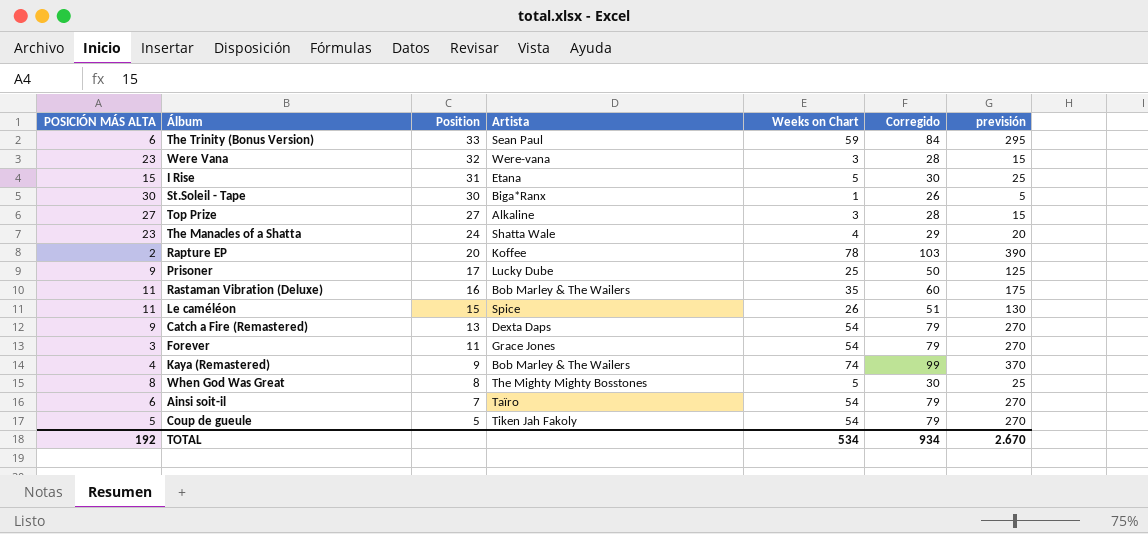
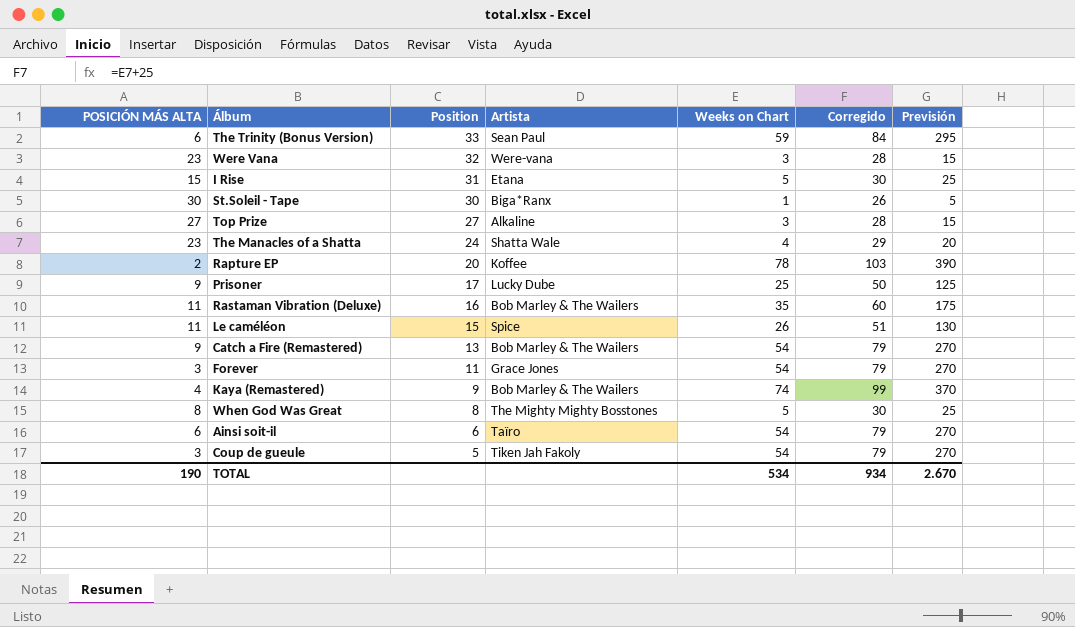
column name: previsión -> Previsión
Catch a Fire (Remastered) | Artista: Dexta Daps -> Bob Marley & The Wailers
Ainsi soit-il | Position: 7 -> 6
Coup de gueule | POSICIÓN MÁS ALTA: 5 -> 3
TOTAL | POSICIÓN MÁS ALTA: 192 -> 190

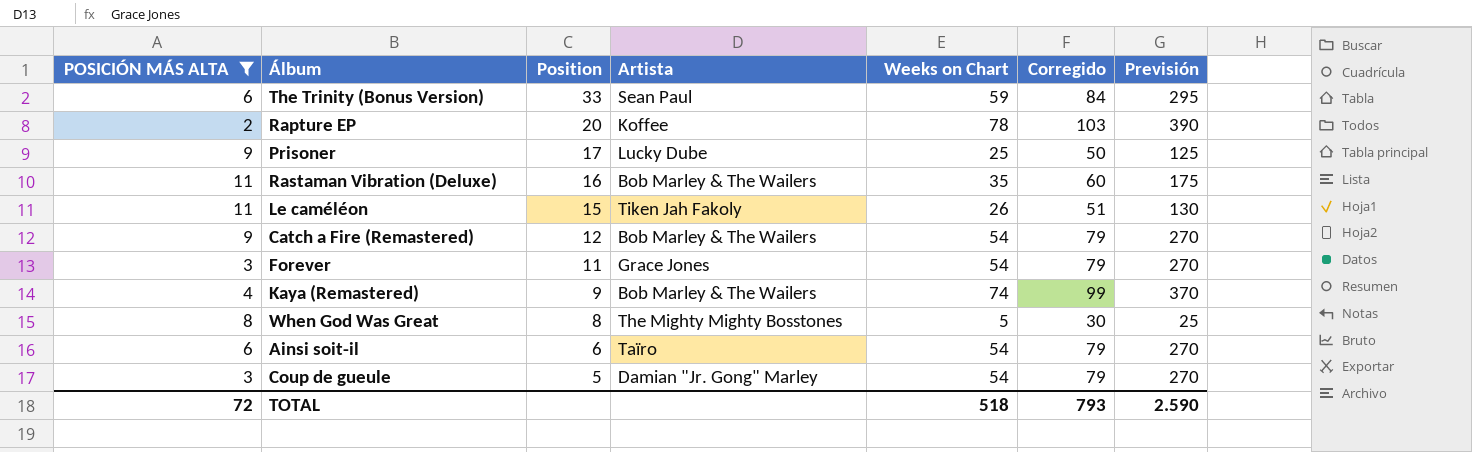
filter: none -> POSICIÓN MÁS ALTA <= 11
Le caméléon | Artista: Spice -> Tiken Jah Fakoly
Catch a Fire (Remastered) | Position: 13 -> 12
Coup de gueule | Artista: Tiken Jah Fakoly -> Damian "Jr. Gong" Marley
TOTAL | POSICIÓN MÁS ALTA: 190 -> 72
TOTAL | Weeks on Chart: 534 -> 518
TOTAL | Corregido: 934 -> 793
TOTAL | Previsión: 2.670 -> 2.590

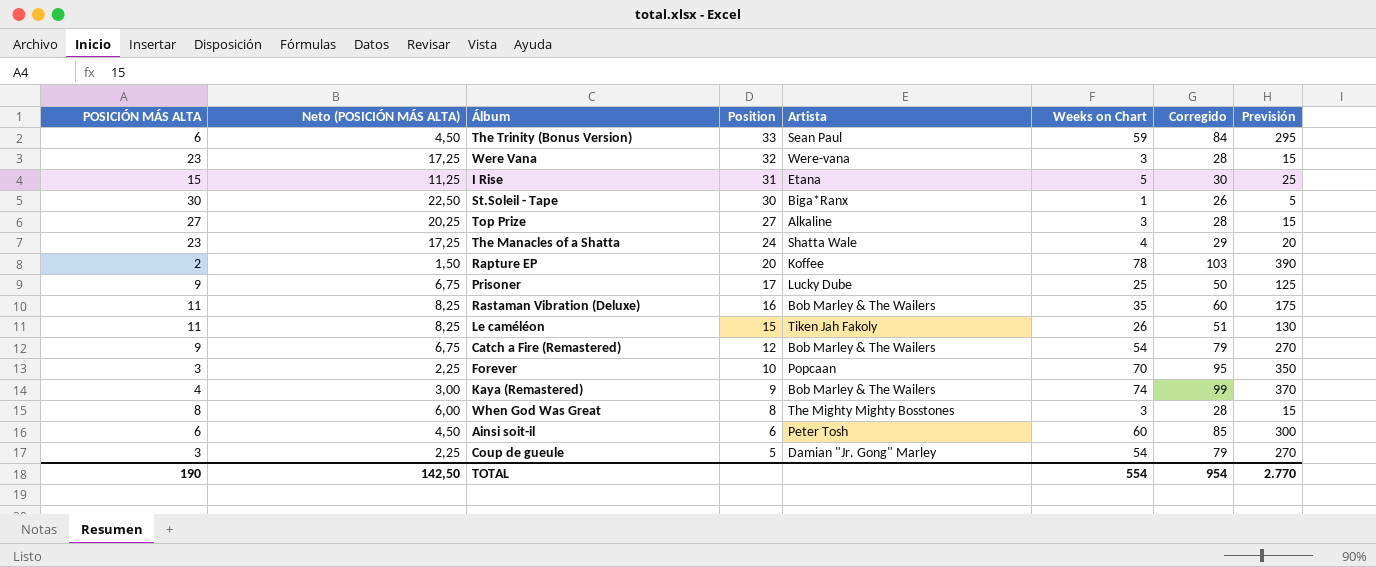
filter: POSICIÓN MÁS ALTA <= 11 -> none
column Neto (POSICIÓN MÁS ALTA) | formula: none -> [POSICIÓN MÁS ALTA] * 0,75
Forever | Position: 11 -> 10
Forever | Artista: Grace Jones -> Popcaan
Forever | Weeks on Chart: 54 -> 70
Forever | Corregido: 79 -> 95
Forever | Previsión: 270 -> 350
When God Was Great | Weeks on Chart: 5 -> 3
When God Was Great | Corregido: 30 -> 28
When God Was Great | Previsión: 25 -> 15
Ainsi soit-il | Artista: Taïro -> Peter Tosh
Ainsi soit-il | Weeks on Chart: 54 -> 60
Ainsi soit-il | Corregido: 79 -> 85
Ainsi soit-il | Previsión: 270 -> 300
TOTAL | POSICIÓN MÁS ALTA: 72 -> 190
TOTAL | Weeks on Chart: 518 -> 554
TOTAL | Corregido: 793 -> 954
TOTAL | Previsión: 2.590 -> 2.770

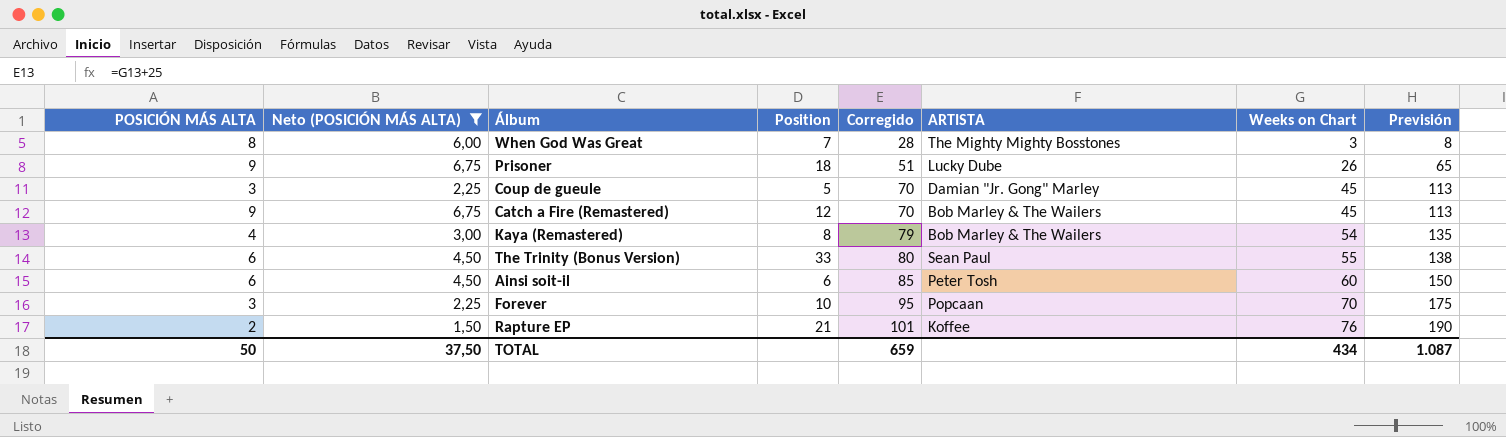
filter: none -> Neto (POSICIÓN MÁS ALTA) <= 6,75
row order: Position descending -> Corregido ascending
column Corregido | position: 7 -> 5
column name: Artista -> ARTISTA
column Previsión | formula: [Weeks on Chart] * 5 -> [Weeks on Chart] * 2,5
When God Was Great | Position: 8 -> 7
Prisoner | Position: 17 -> 18
Prisoner | Corregido: 50 -> 51
Prisoner | Weeks on Chart: 25 -> 26
Coup de gueule | Corregido: 79 -> 70
Coup de gueule | Weeks on Chart: 54 -> 45
Catch a Fire (Remastered) | Corregido: 79 -> 70
Catch a Fire (Remastered) | Weeks on Chart: 54 -> 45
Kaya (Remastered) | Position: 9 -> 8
Kaya (Remastered) | Corregido: 99 -> 79
Kaya (Remastered) | Weeks on Chart: 74 -> 54
The Trinity (Bonus Version) | Corregido: 84 -> 80
The Trinity (Bonus Version) | Weeks on Chart: 59 -> 55
Rapture EP | Position: 20 -> 21
Rapture EP | Corregido: 103 -> 101
Rapture EP | Weeks on Chart: 78 -> 76
TOTAL | POSICIÓN MÁS ALTA: 190 -> 50
TOTAL | Neto (POSICIÓN MÁS ALTA): 142,50 -> 37,50
TOTAL | Corregido: 954 -> 659
TOTAL | Weeks on Chart: 554 -> 434
TOTAL | Previsión: 2.770 -> 1.087

